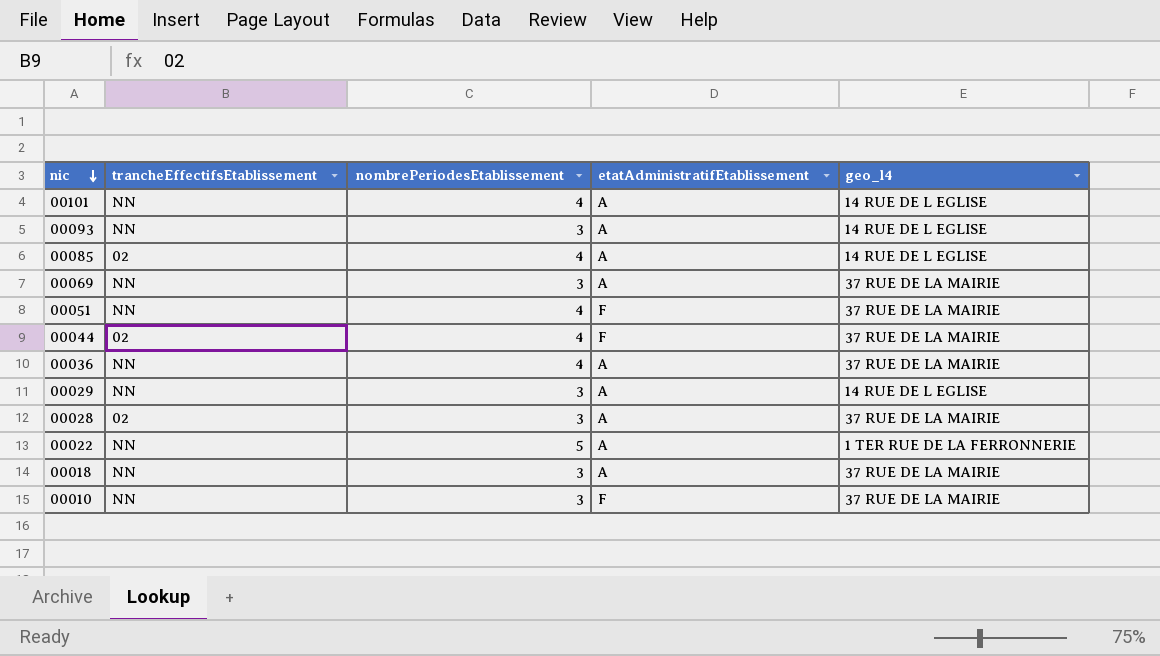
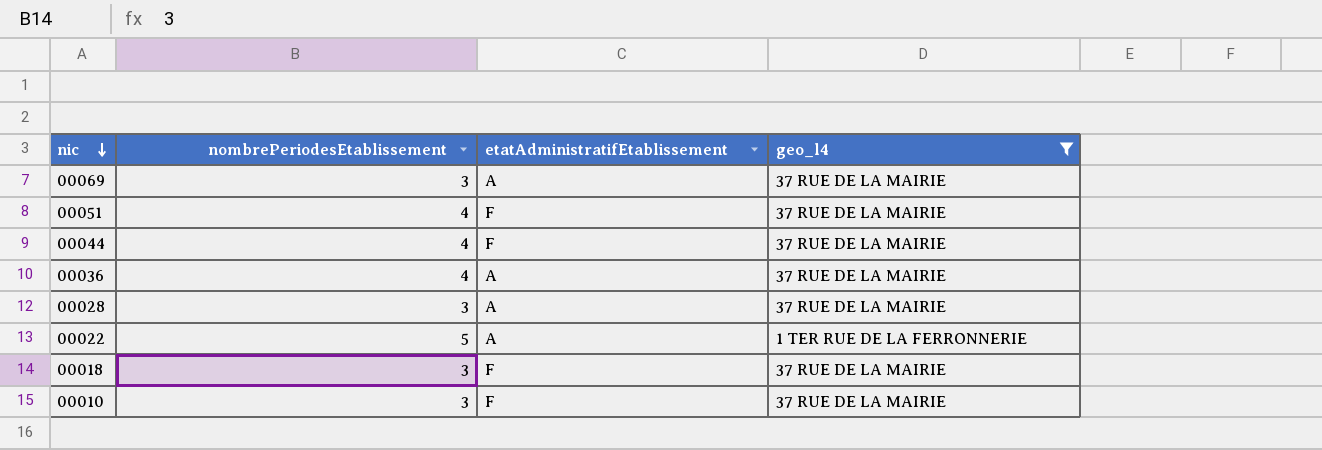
filter: none -> geo_l4 != 14 RUE DE L EGLISE
column trancheEffectifsEtablissement | position: 2 -> none
00018 | etatAdministratifEtablissement: A -> F

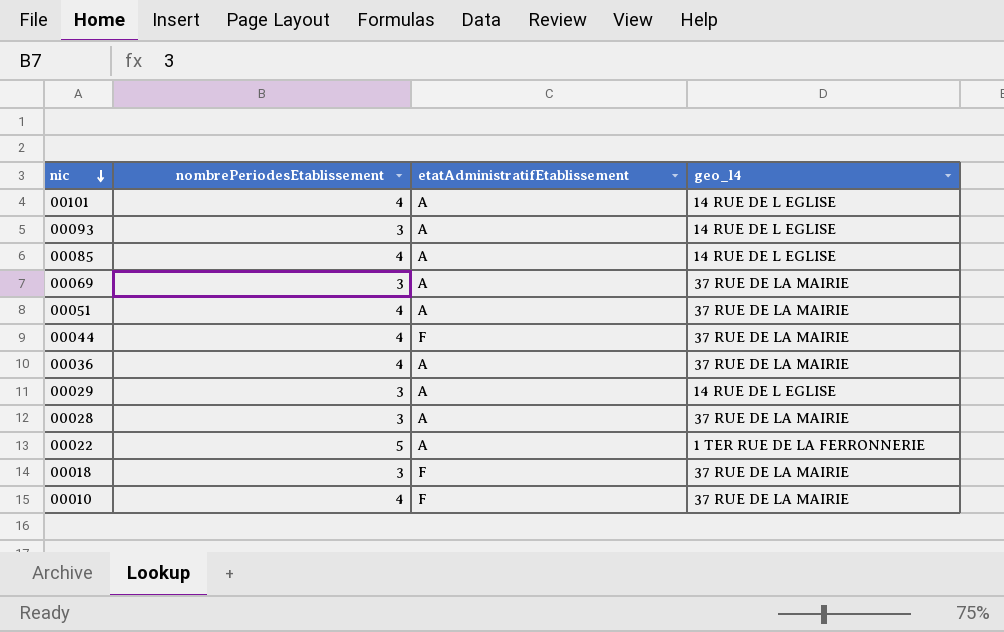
filter: geo_l4 != 14 RUE DE L EGLISE -> none
00051 | etatAdministratifEtablissement: F -> A
00010 | nombrePeriodesEtablissement: 3 -> 4

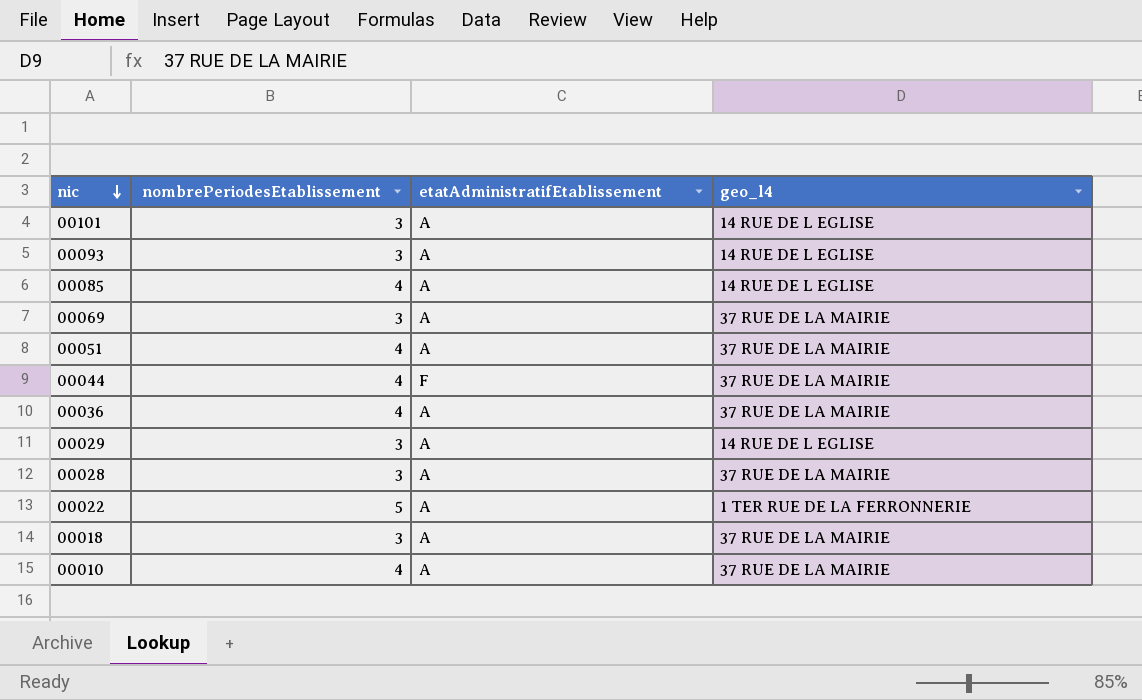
00101 | nombrePeriodesEtablissement: 4 -> 3
00018 | etatAdministratifEtablissement: F -> A
00010 | etatAdministratifEtablissement: F -> A

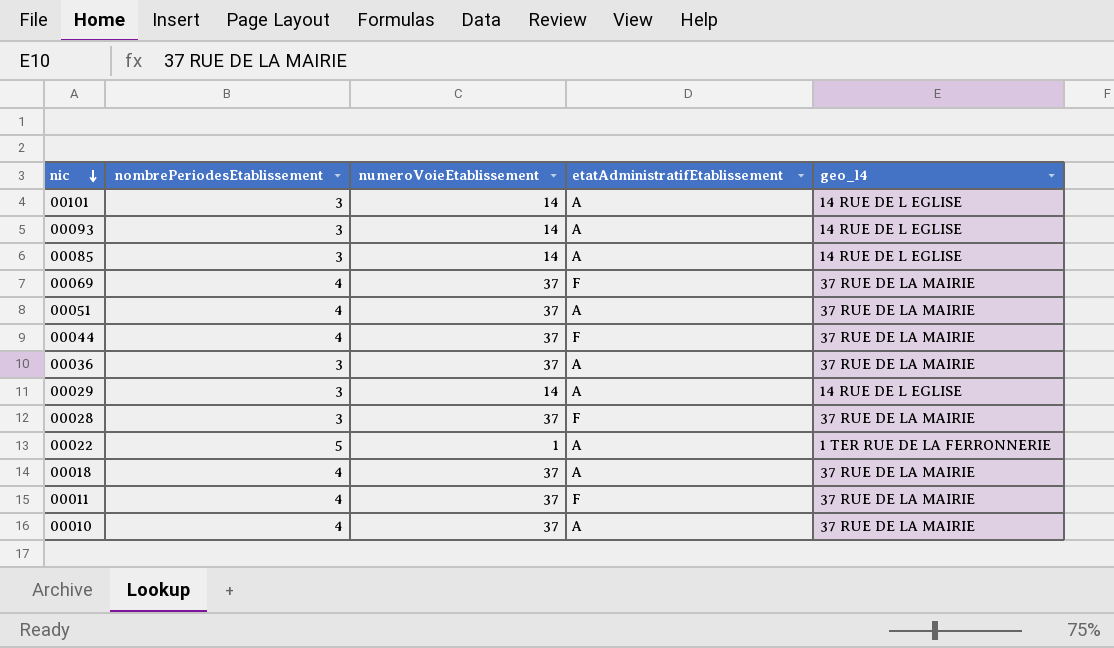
column numeroVoieEtablissement | position: none -> 3
00085 | nombrePeriodesEtablissement: 4 -> 3
00069 | nombrePeriodesEtablissement: 3 -> 4
00069 | etatAdministratifEtablissement: A -> F
00036 | nombrePeriodesEtablissement: 4 -> 3
00028 | etatAdministratifEtablissement: A -> F
00018 | nombrePeriodesEtablissement: 3 -> 4
row 00011: none -> 4 | 37 | F | 37 RUE DE LA MAIRIE

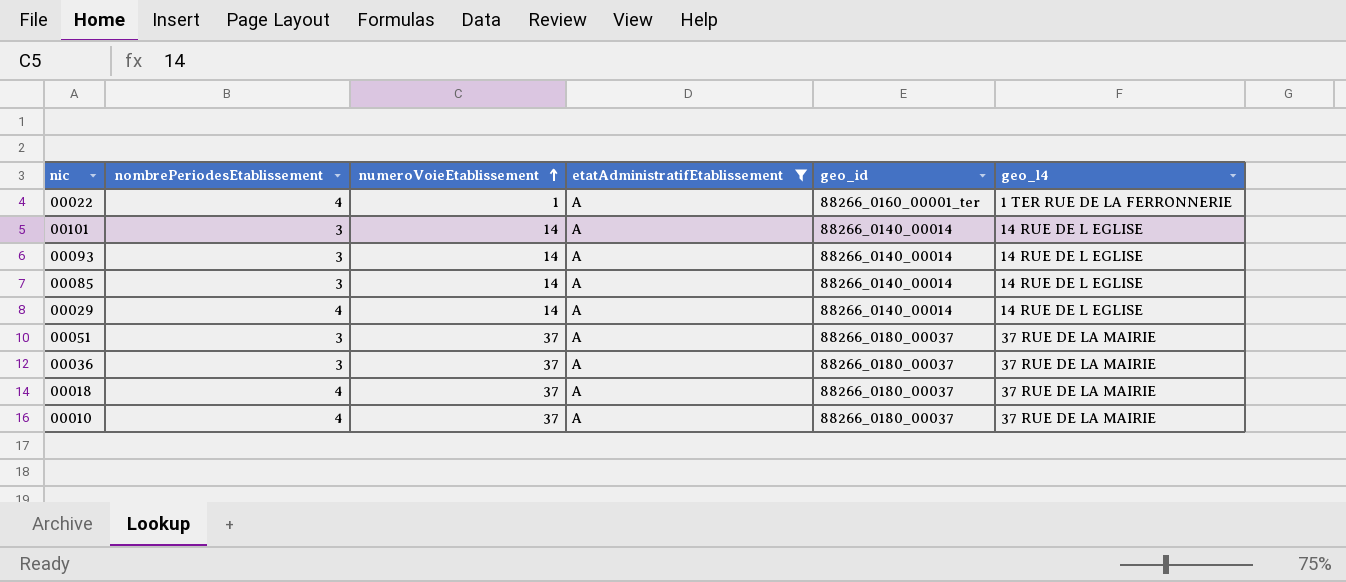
filter: none -> etatAdministratifEtablissement = A
row order: nic descending -> numeroVoieEtablissement ascending
column geo_id | position: none -> 5
00022 | nombrePeriodesEtablissement: 5 -> 4
00029 | nombrePeriodesEtablissement: 3 -> 4
00051 | nombrePeriodesEtablissement: 4 -> 3

